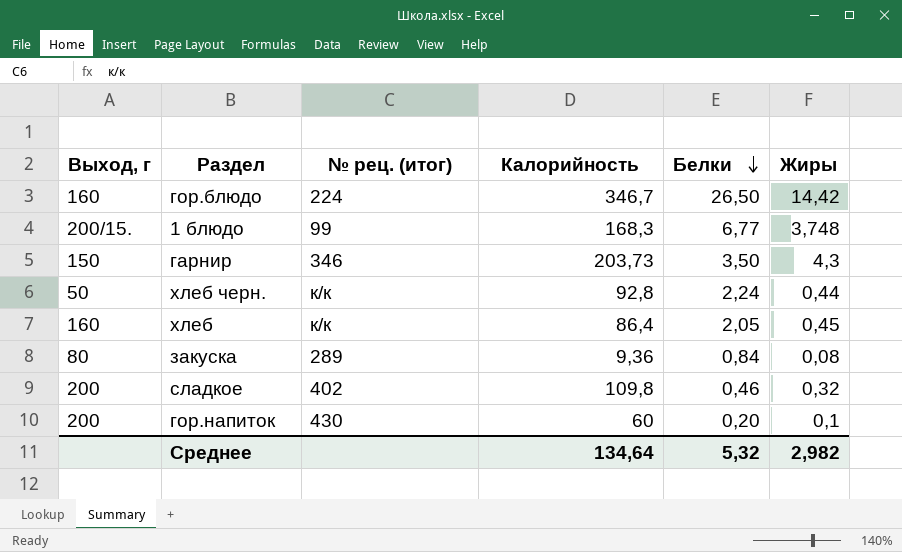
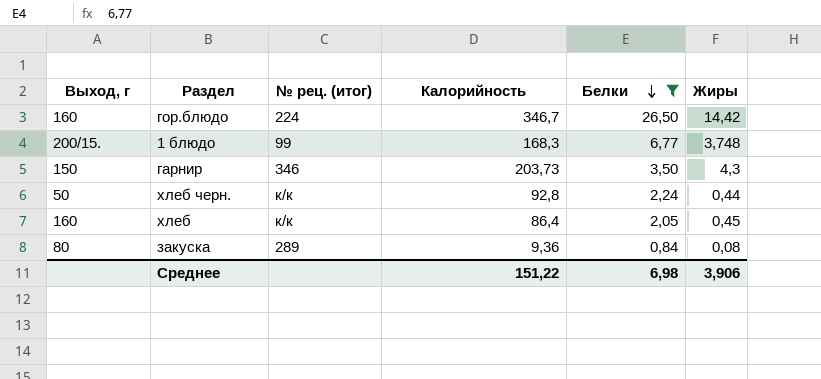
filter: none -> Белки >= 0,84
Среднее | Калорийность: 134,64 -> 151,22
Среднее | Белки: 5,32 -> 6,98
Среднее | Жиры: 2,982 -> 3,906

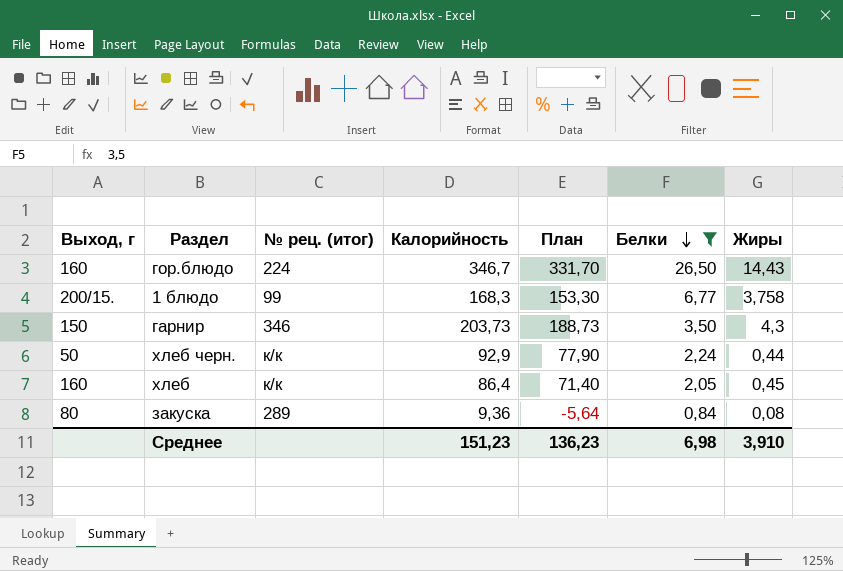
column План | formula: none -> [Калорийность] - 15
гор.блюдо | Жиры: 14,42 -> 14,43
1 блюдо | Жиры: 3,748 -> 3,758
хлеб черн. | Калорийность: 92,8 -> 92,9
Среднее | Калорийность: 151,22 -> 151,23
Среднее | Жиры: 3,906 -> 3,910

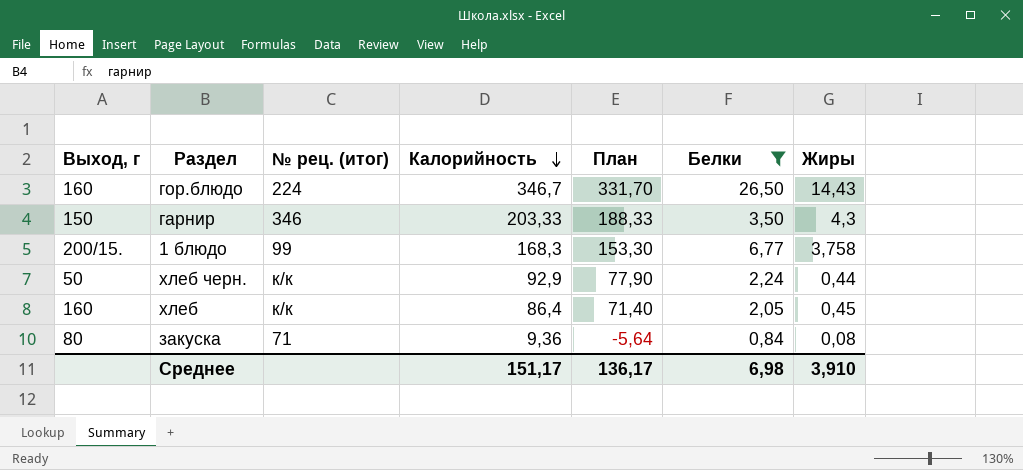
row order: Белки descending -> Калорийность descending
гарнир | Калорийность: 203,73 -> 203,33
гарнир | План: 188,73 -> 188,33
закуска | № рец. (итог): 289 -> 71
Среднее | Калорийность: 151,23 -> 151,17
Среднее | План: 136,23 -> 136,17

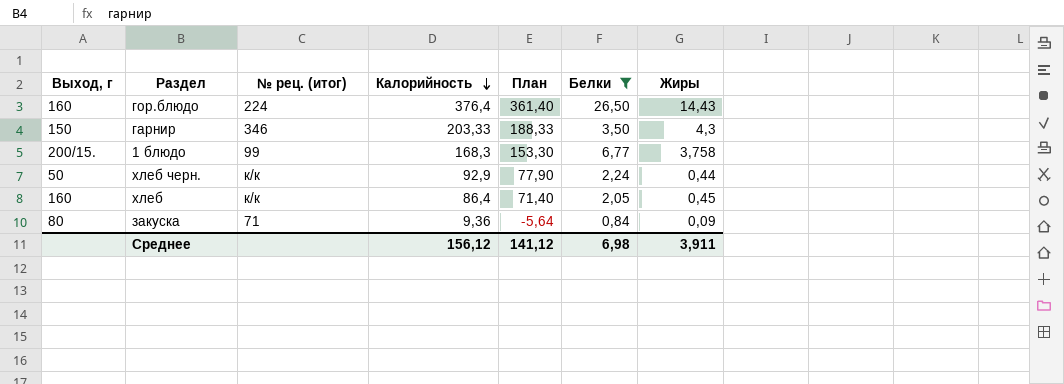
гор.блюдо | Калорийность: 346,7 -> 376,4
гор.блюдо | План: 331,70 -> 361,40
закуска | Жиры: 0,08 -> 0,09
Среднее | Калорийность: 151,17 -> 156,12
Среднее | План: 136,17 -> 141,12
Среднее | Жиры: 3,910 -> 3,911

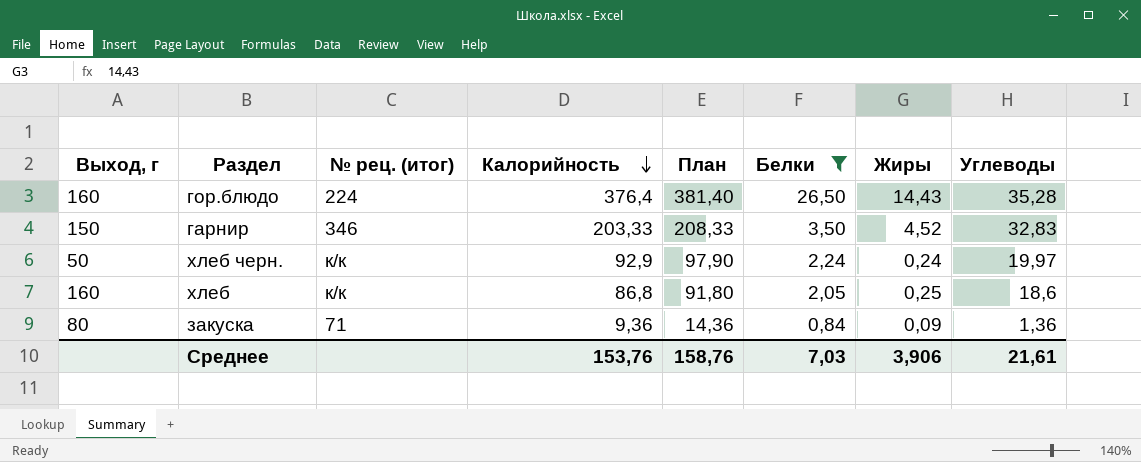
column План | formula: [Калорийность] - 15 -> [Калорийность] + 5
column Углеводы | position: none -> 8
row 1 блюдо: 200/15. | 99 | 168,3 | 153,30 | 6,77 | 3,758 -> none
гарнир | Жиры: 4,3 -> 4,52
хлеб черн. | Жиры: 0,44 -> 0,24
хлеб | Калорийность: 86,4 -> 86,8
хлеб | Жиры: 0,45 -> 0,25
Среднее | Калорийность: 156,12 -> 153,76
Среднее | План: 141,12 -> 158,76
Среднее | Белки: 6,98 -> 7,03
Среднее | Жиры: 3,911 -> 3,906

